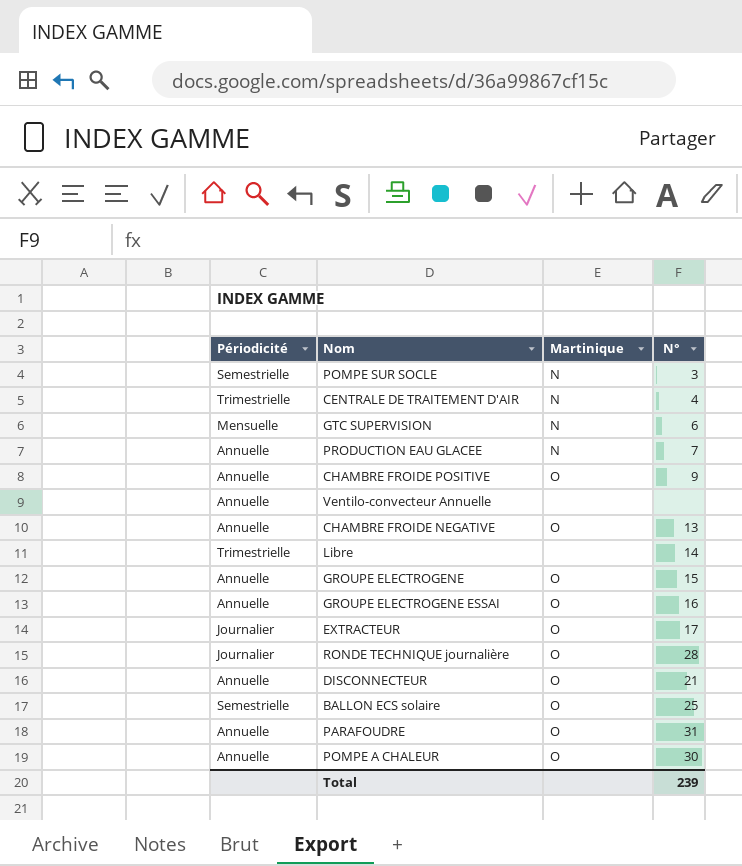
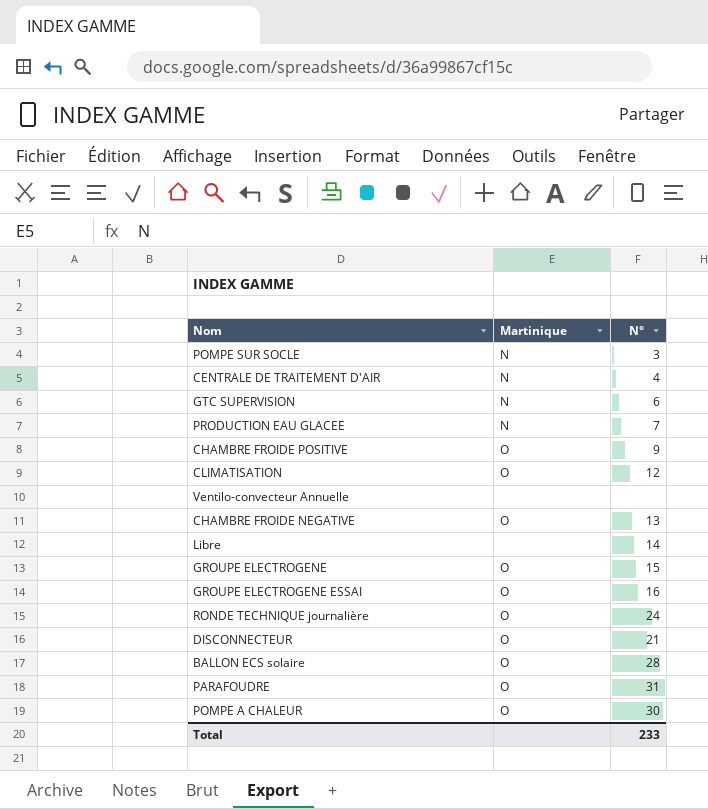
column Périodicité | position: 1 -> none
row EXTRACTEUR: Journalier | O | 17 -> none
row CLIMATISATION: none -> O | 12
RONDE TECHNIQUE journalière | N°: 28 -> 24
BALLON ECS solaire | N°: 25 -> 28
Total | N°: 239 -> 233

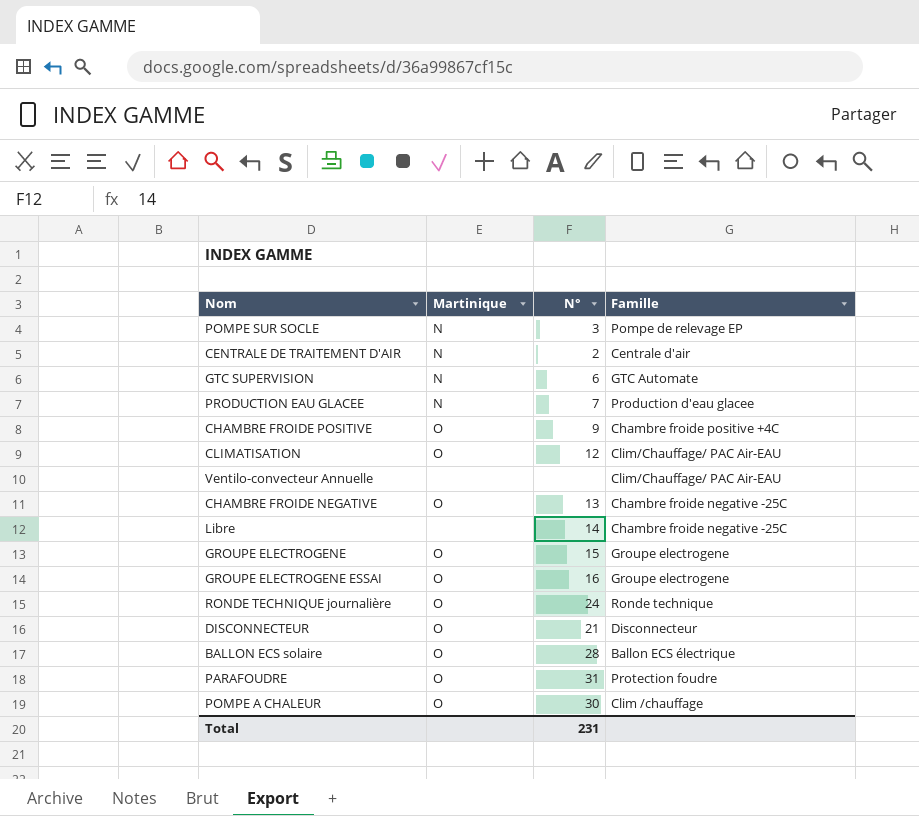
column Famille | position: none -> 4
CENTRALE DE TRAITEMENT D'AIR | N°: 4 -> 2
Total | N°: 233 -> 231

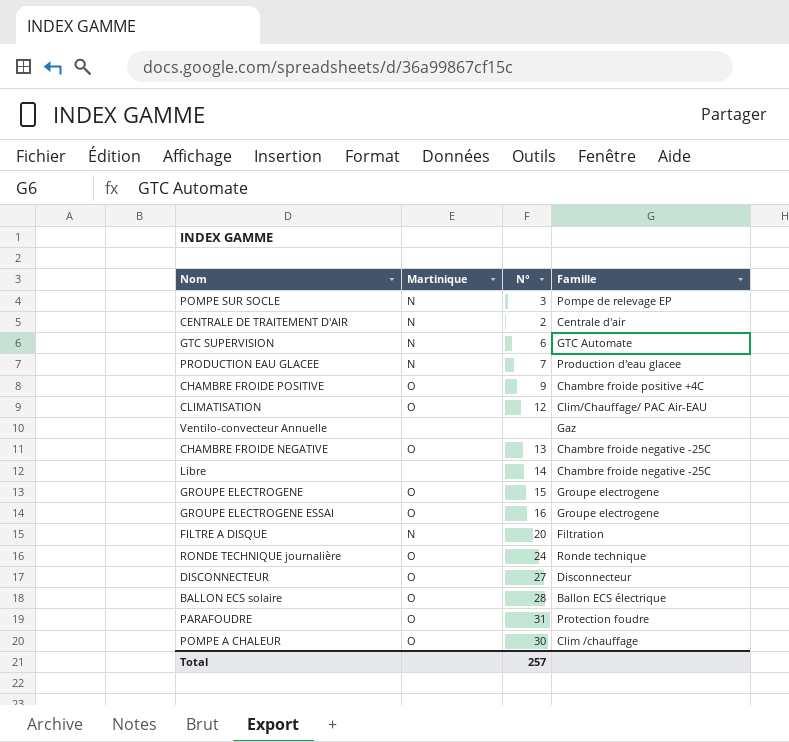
Ventilo-convecteur Annuelle | Famille: Clim/Chauffage/ PAC Air-EAU -> Gaz
row FILTRE A DISQUE: none -> N | 20 | Filtration
DISCONNECTEUR | N°: 21 -> 27
Total | N°: 231 -> 257

